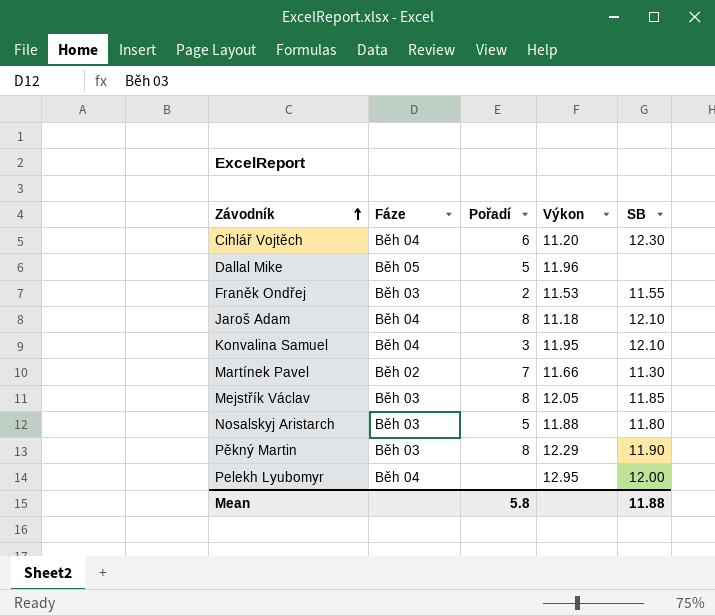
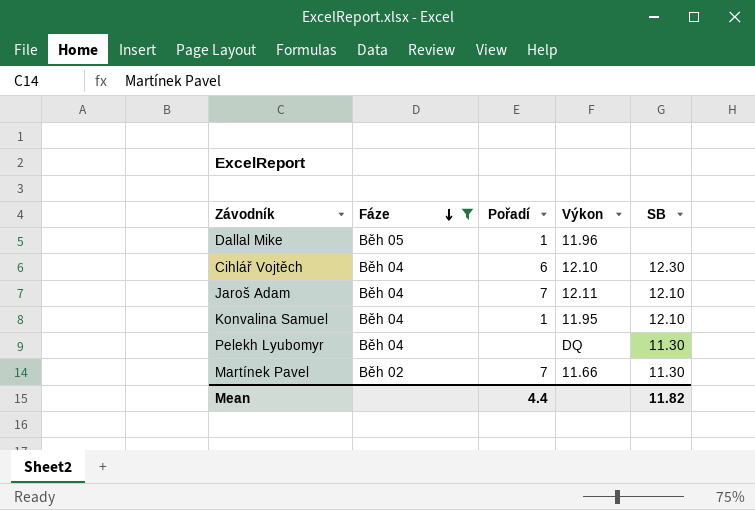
filter: none -> Fáze != Běh 03
row order: Závodník ascending -> Fáze descending
Dallal Mike | Pořadí: 5 -> 1
Cihlář Vojtěch | Výkon: 11.20 -> 12.10
Jaroš Adam | Pořadí: 8 -> 7
Jaroš Adam | Výkon: 11.18 -> 12.11
Konvalina Samuel | Pořadí: 3 -> 1
Pelekh Lyubomyr | Výkon: 12.95 -> DQ
Pelekh Lyubomyr | SB: 12.00 -> 11.30
Mean | Pořadí: 5.8 -> 4.4
Mean | SB: 11.88 -> 11.82

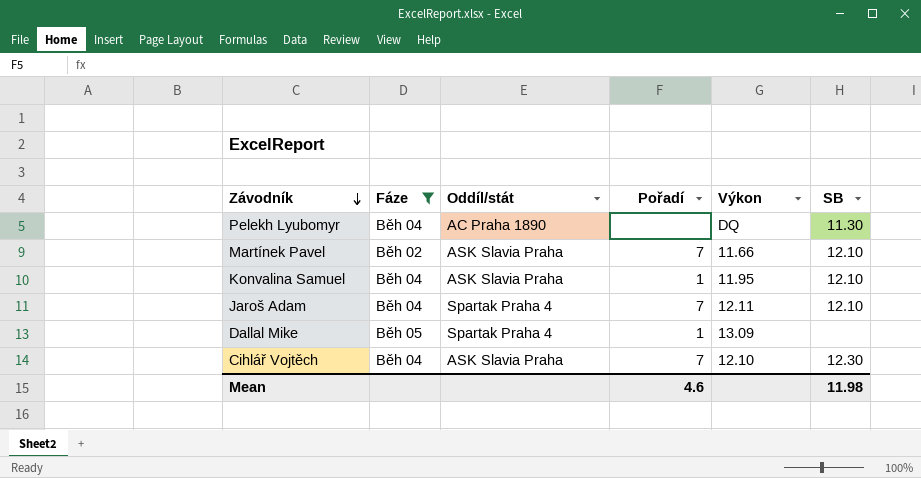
row order: Fáze descending -> Závodník descending
column Oddíl/stát | position: none -> 3
Martínek Pavel | SB: 11.30 -> 12.10
Dallal Mike | Výkon: 11.96 -> 13.09
Cihlář Vojtěch | Pořadí: 6 -> 7
Mean | Pořadí: 4.4 -> 4.6
Mean | SB: 11.82 -> 11.98

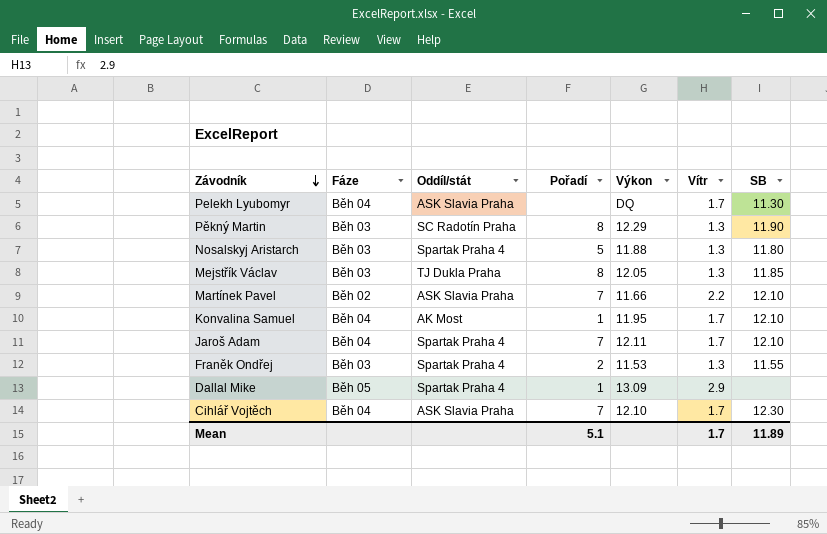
filter: Fáze != Běh 03 -> none
column Vítr | position: none -> 6
Pelekh Lyubomyr | Oddíl/stát: AC Praha 1890 -> ASK Slavia Praha
Konvalina Samuel | Oddíl/stát: ASK Slavia Praha -> AK Most
Mean | Pořadí: 4.6 -> 5.1
Mean | SB: 11.98 -> 11.89

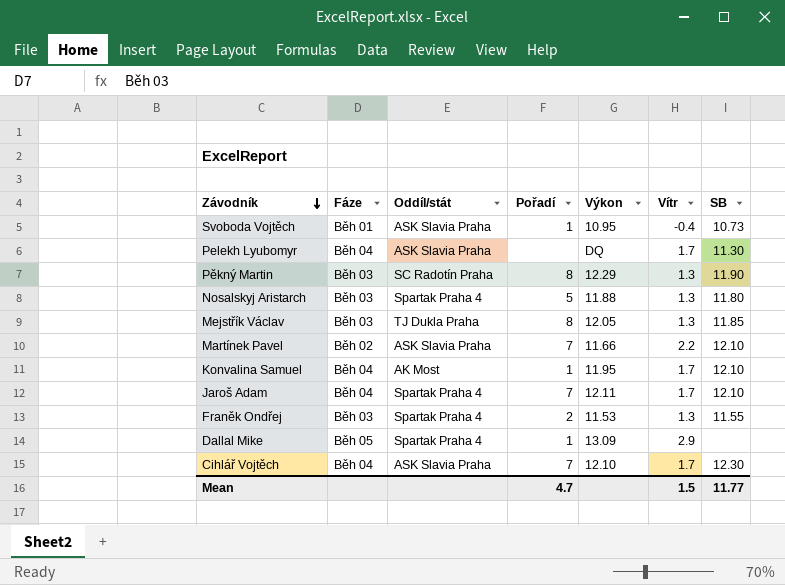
row Svoboda Vojtěch: none -> Běh 01 | ASK Slavia Praha | 1 | 10.95 | -0.4 | 10.73
Mean | Pořadí: 5.1 -> 4.7
Mean | Vítr: 1.7 -> 1.5
Mean | SB: 11.89 -> 11.77

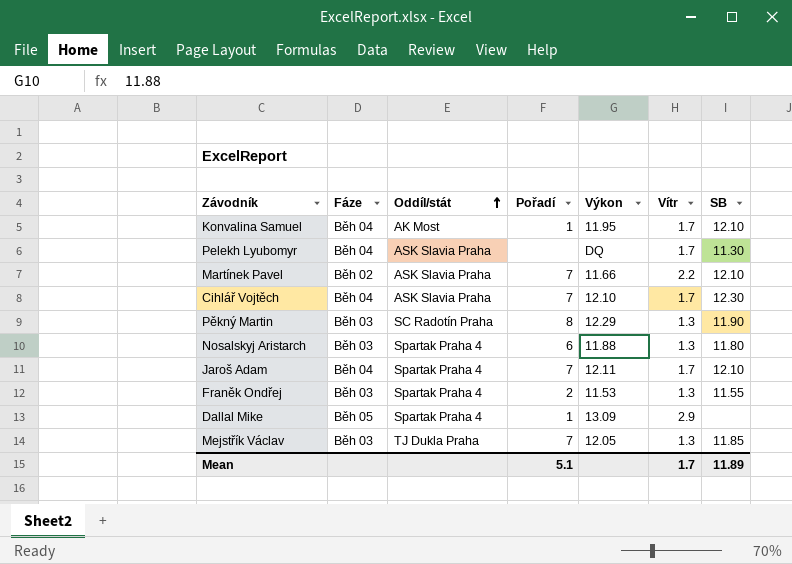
row order: Závodník descending -> Oddíl/stát ascending
row Svoboda Vojtěch: Běh 01 | ASK Slavia Praha | 1 | 10.95 | -0.4 | 10.73 -> none
Nosalskyj Aristarch | Pořadí: 5 -> 6
Mejstřík Václav | Pořadí: 8 -> 7
Mean | Pořadí: 4.7 -> 5.1
Mean | Vítr: 1.5 -> 1.7
Mean | SB: 11.77 -> 11.89

